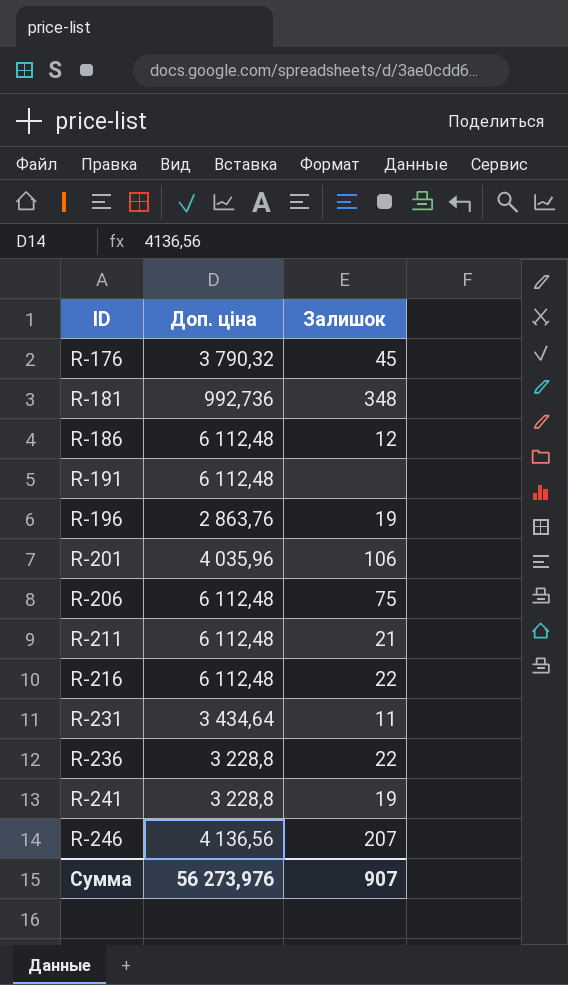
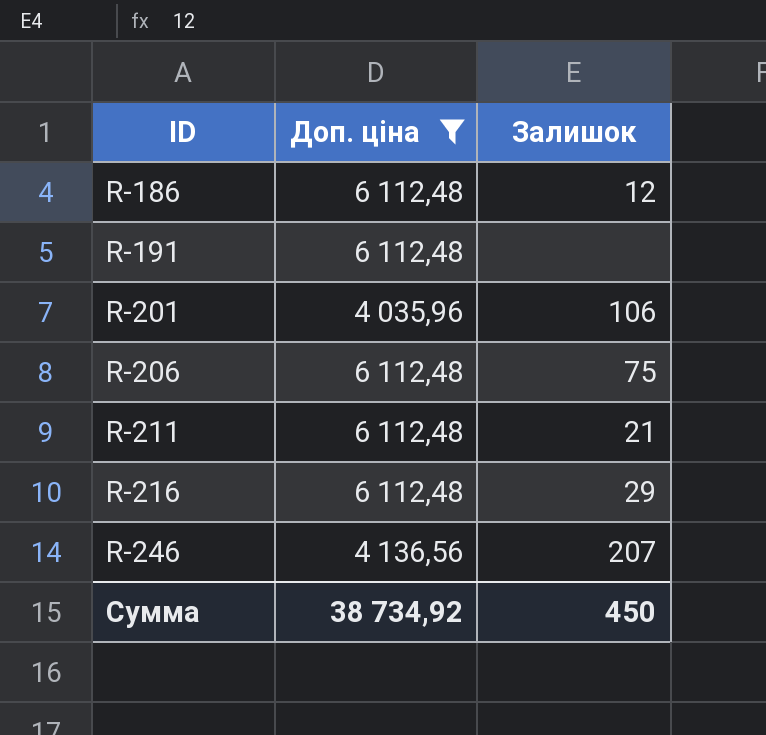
filter: none -> Доп. ціна >= 4 035,96
R-216 | Залишок: 22 -> 29
Сумма | Доп. ціна: 56 273,976 -> 38 734,92
Сумма | Залишок: 907 -> 450

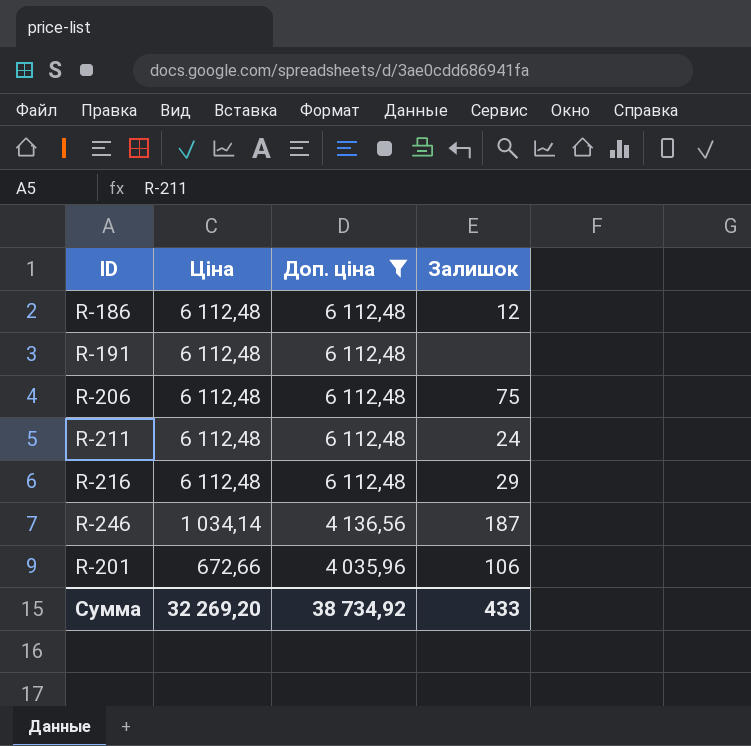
row order: ID ascending -> Ціна descending
column Ціна | position: none -> 2
R-211 | Залишок: 21 -> 24
R-246 | Залишок: 207 -> 187
Сумма | Залишок: 450 -> 433

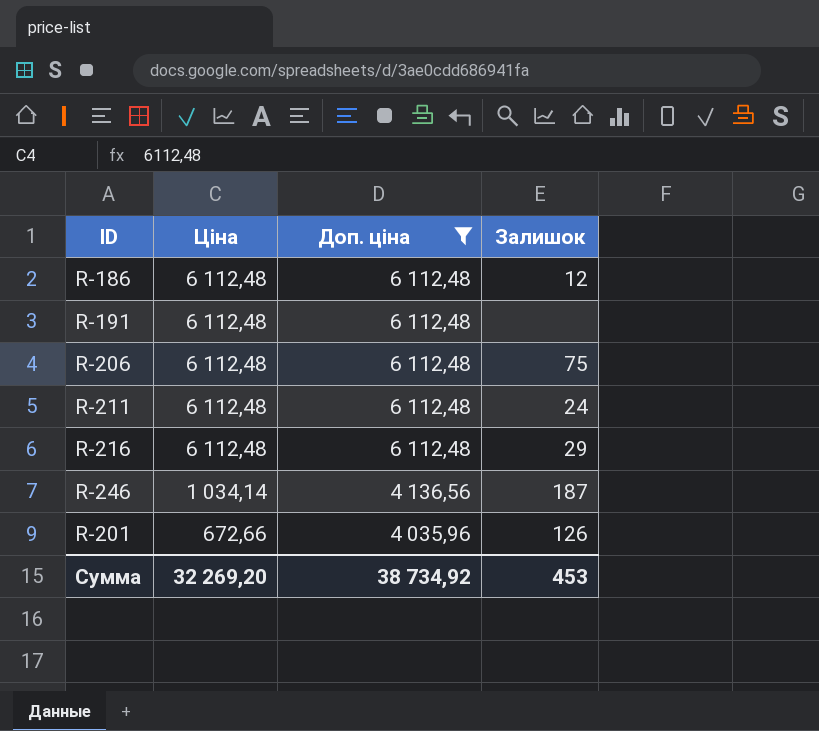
R-201 | Залишок: 106 -> 126
Сумма | Залишок: 433 -> 453

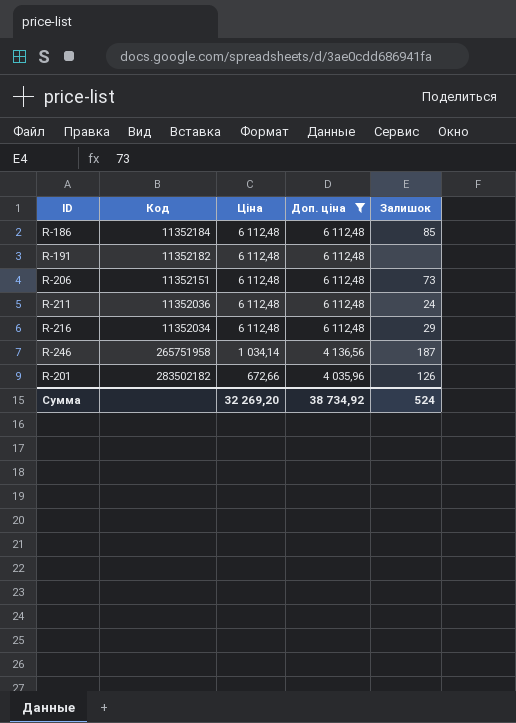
column Код | position: none -> 2
R-186 | Залишок: 12 -> 85
R-206 | Залишок: 75 -> 73
Сумма | Залишок: 453 -> 524

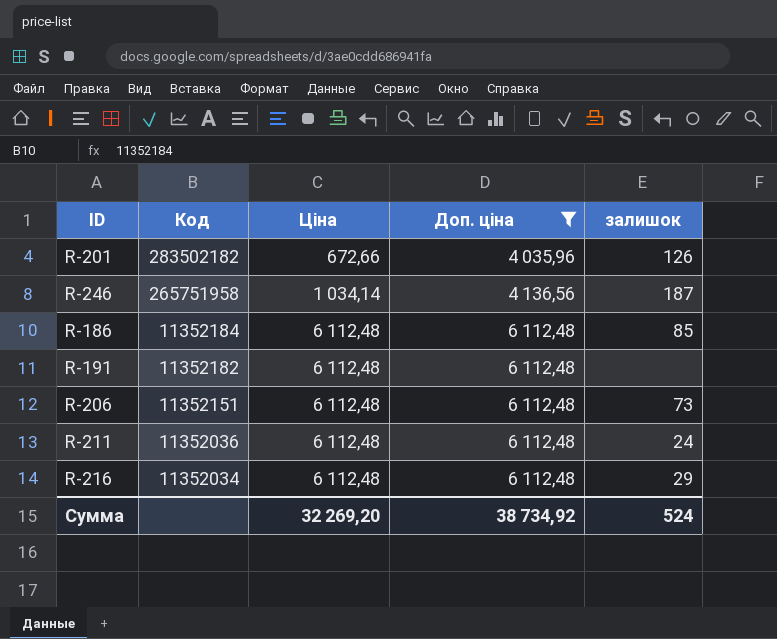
row order: Ціна descending -> Код descending
column name: Залишок -> залишок

